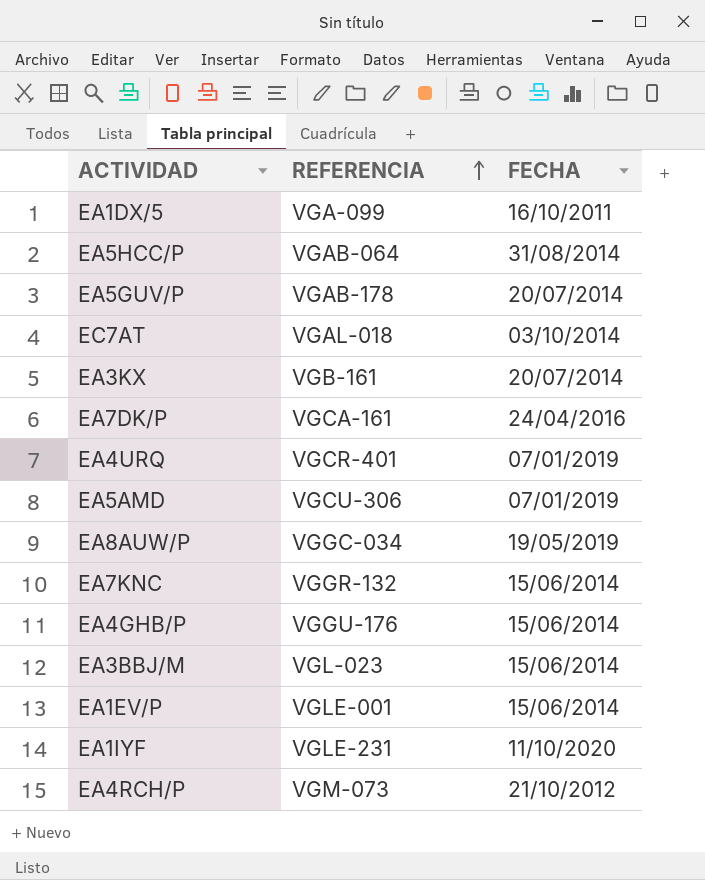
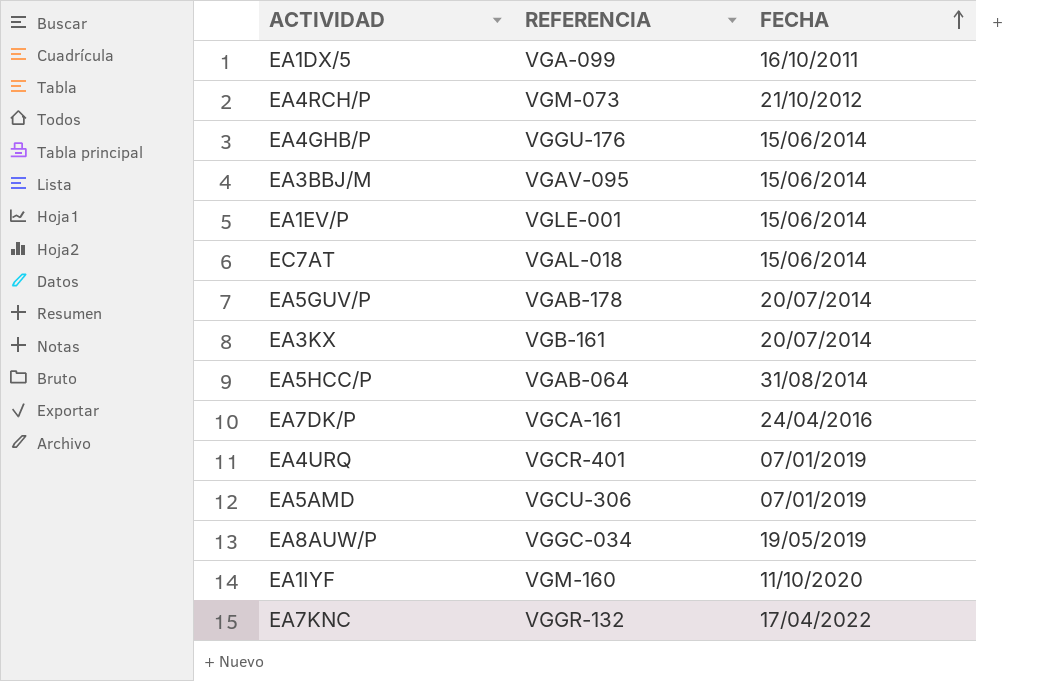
row order: REFERENCIA ascending -> FECHA ascending
EA3BBJ/M | REFERENCIA: VGL-023 -> VGAV-095
EC7AT | FECHA: 03/10/2014 -> 15/06/2014
EA1IYF | REFERENCIA: VGLE-231 -> VGM-160
EA7KNC | FECHA: 15/06/2014 -> 17/04/2022

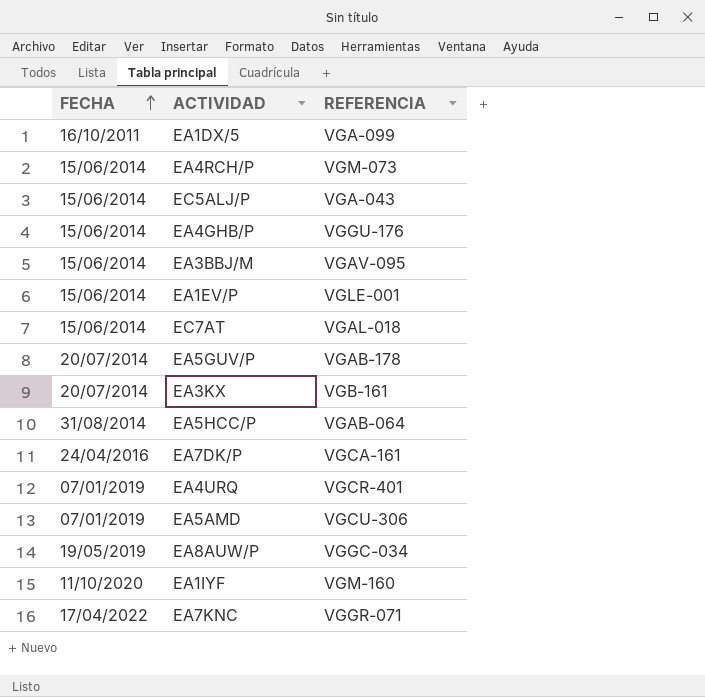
column FECHA | position: 3 -> 1
EA4RCH/P | FECHA: 21/10/2012 -> 15/06/2014
row EC5ALJ/P: none -> 15/06/2014 | VGA-043
EA7KNC | REFERENCIA: VGGR-132 -> VGGR-071

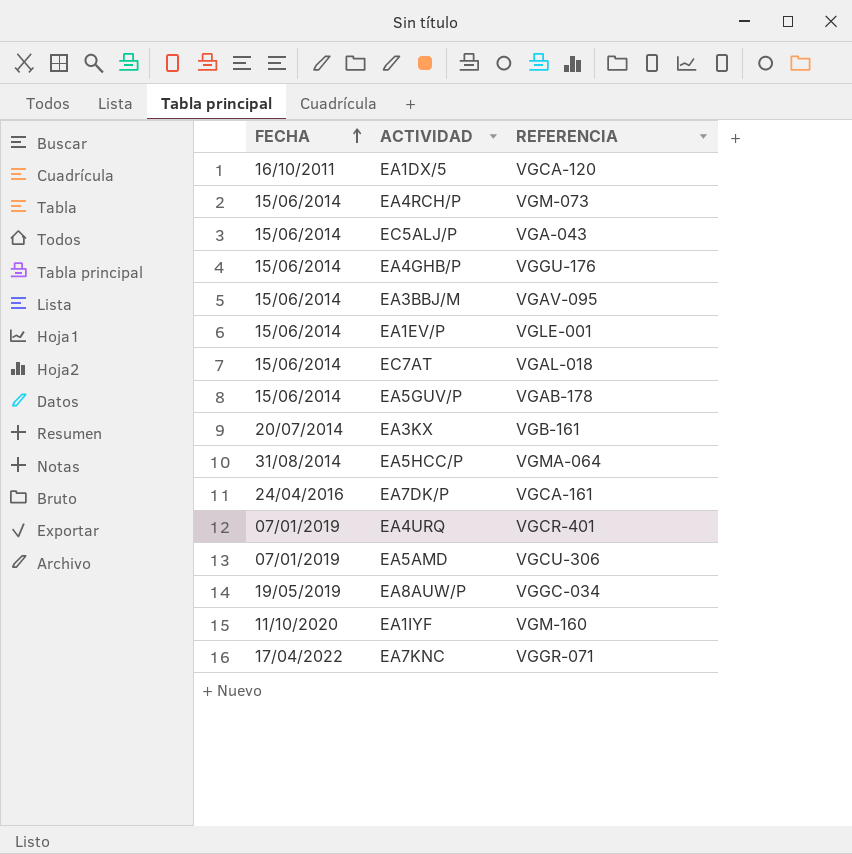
EA1DX/5 | REFERENCIA: VGA-099 -> VGCA-120
EA5GUV/P | FECHA: 20/07/2014 -> 15/06/2014
EA5HCC/P | REFERENCIA: VGAB-064 -> VGMA-064

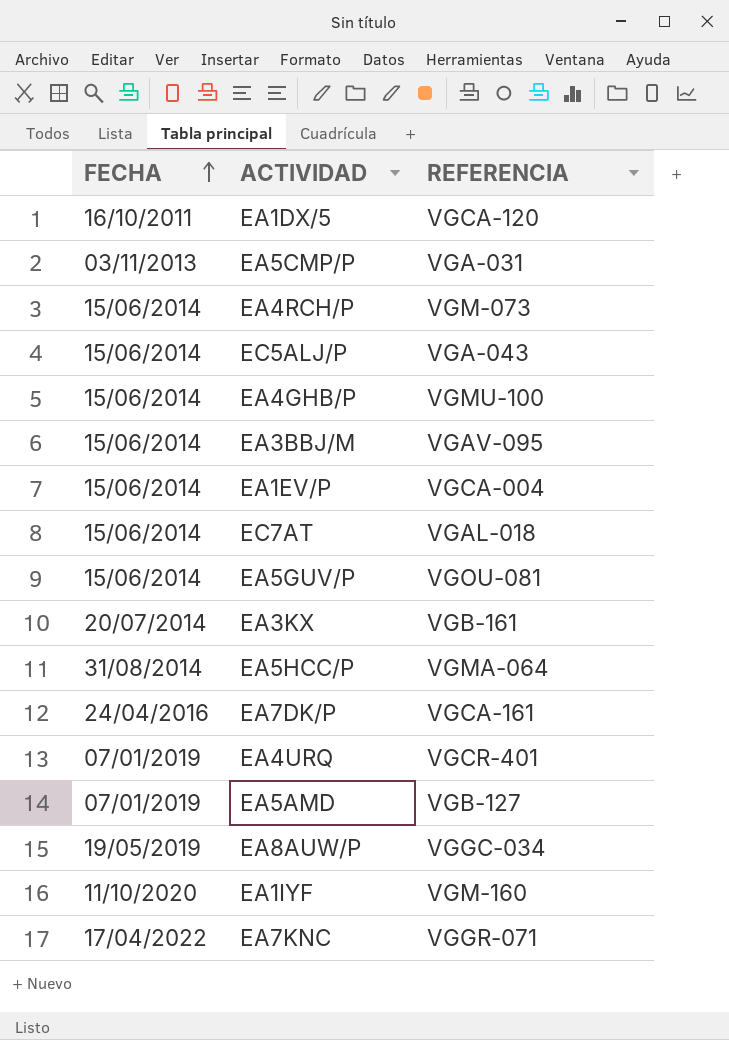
row EA5CMP/P: none -> 03/11/2013 | VGA-031
EA4GHB/P | REFERENCIA: VGGU-176 -> VGMU-100
EA1EV/P | REFERENCIA: VGLE-001 -> VGCA-004
EA5GUV/P | REFERENCIA: VGAB-178 -> VGOU-081
EA5AMD | REFERENCIA: VGCU-306 -> VGB-127

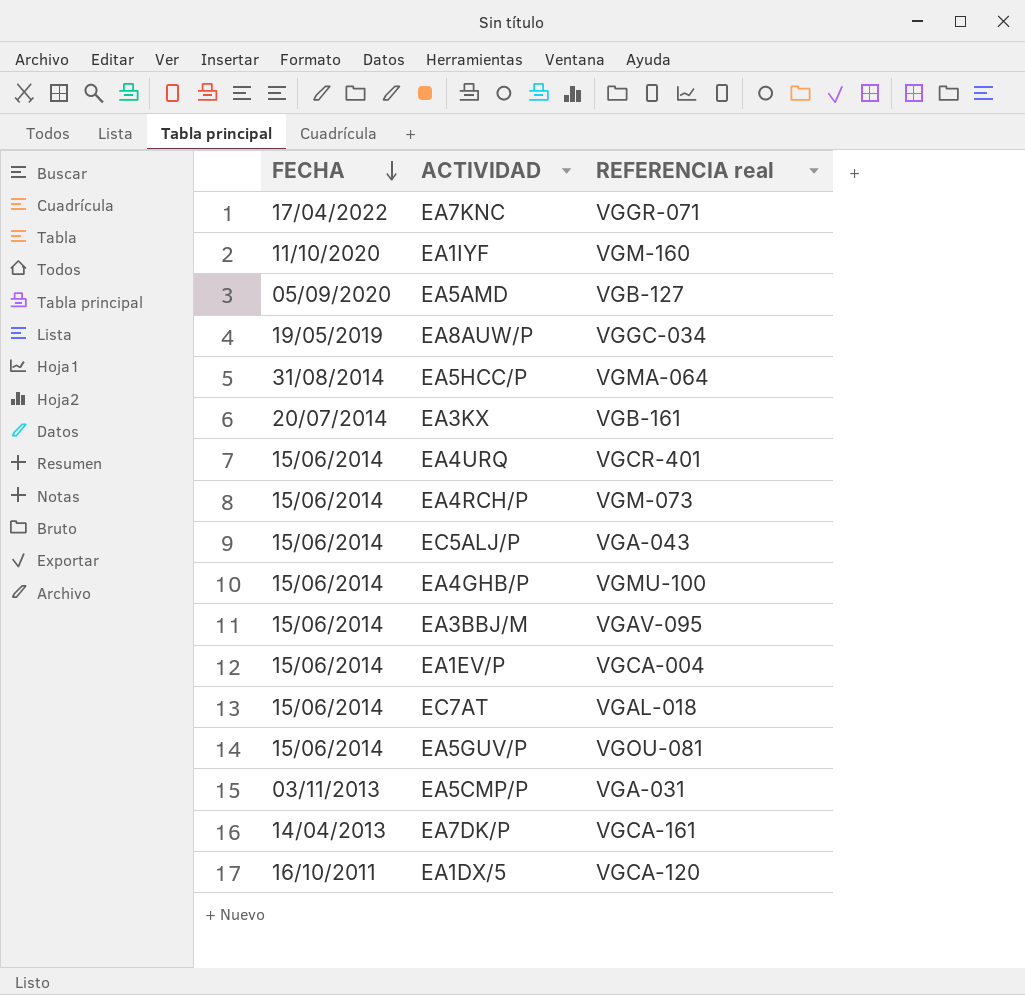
row order: FECHA ascending -> FECHA descending
column name: REFERENCIA -> REFERENCIA real
EA5AMD | FECHA: 07/01/2019 -> 05/09/2020
EA4URQ | FECHA: 07/01/2019 -> 15/06/2014
EA7DK/P | FECHA: 24/04/2016 -> 14/04/2013

